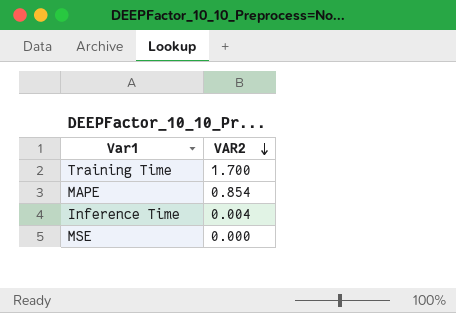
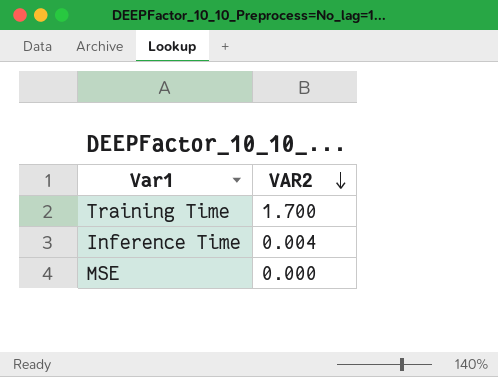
row MAPE: 0.854 -> none

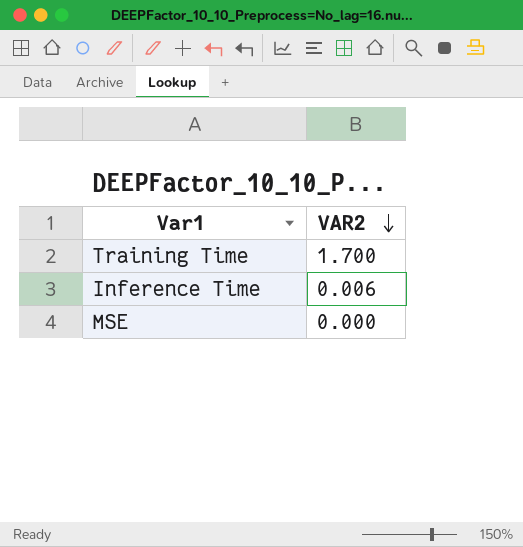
Inference Time | VAR2: 0.004 -> 0.006

